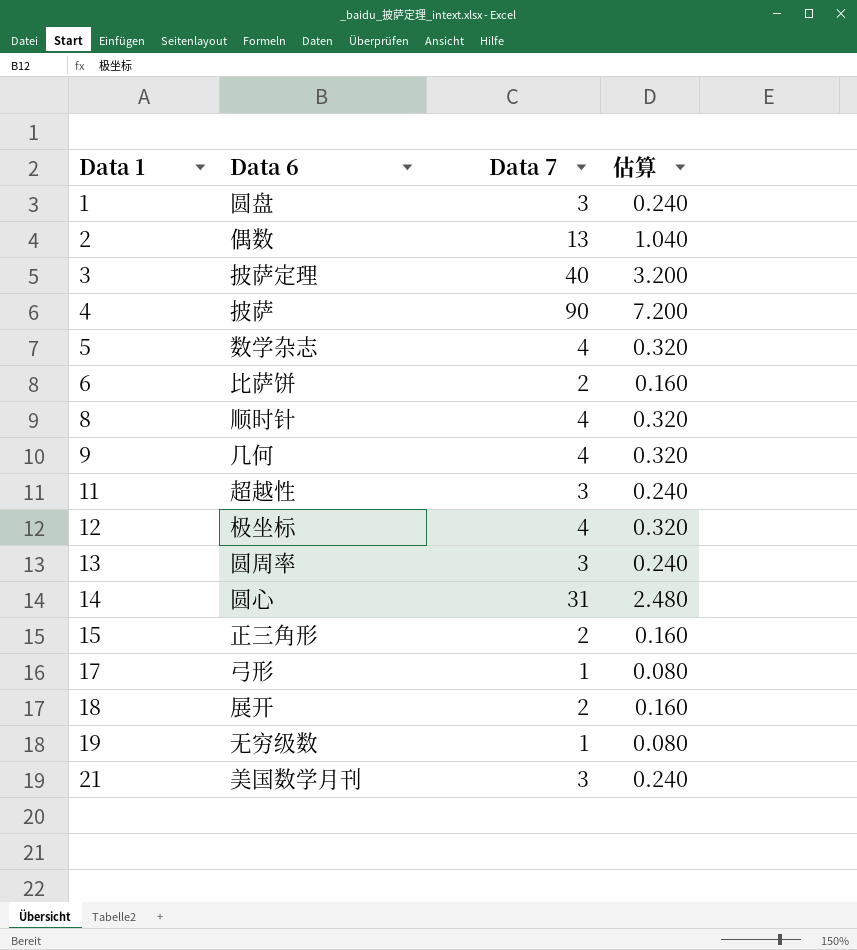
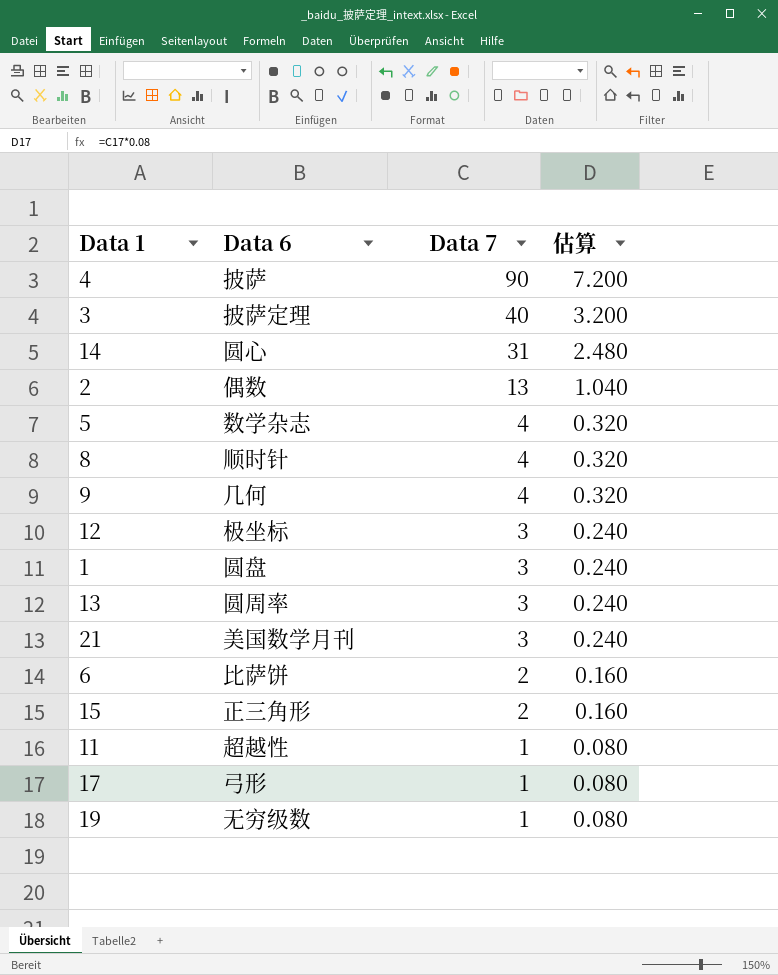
row order: Data 1 ascending -> Data 7 descending
row 18: 展开 | 2 | 0.160 -> none
12 | Data 7: 4 -> 3
12 | 估算: 0.320 -> 0.240
11 | Data 7: 3 -> 1
11 | 估算: 0.240 -> 0.080

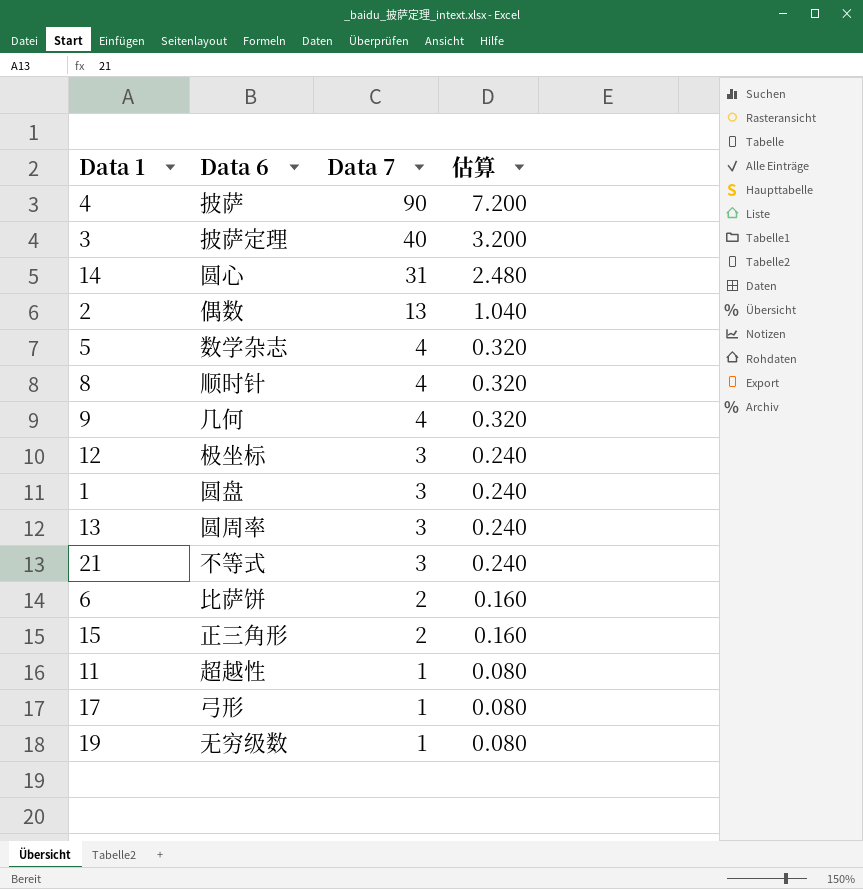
21 | Data 6: 美国数学月刊 -> 不等式

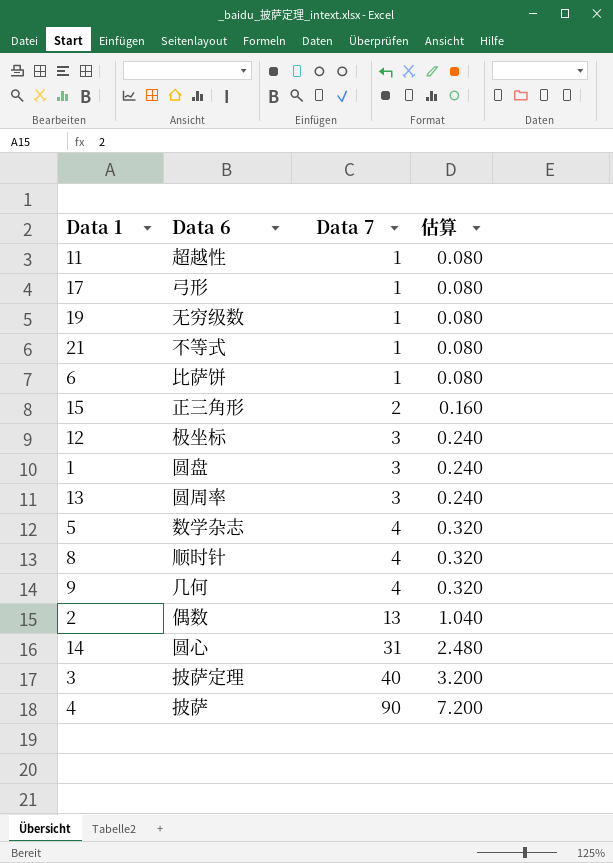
row order: Data 7 descending -> Data 7 ascending
21 | Data 7: 3 -> 1
21 | 估算: 0.240 -> 0.080
6 | Data 7: 2 -> 1
6 | 估算: 0.160 -> 0.080

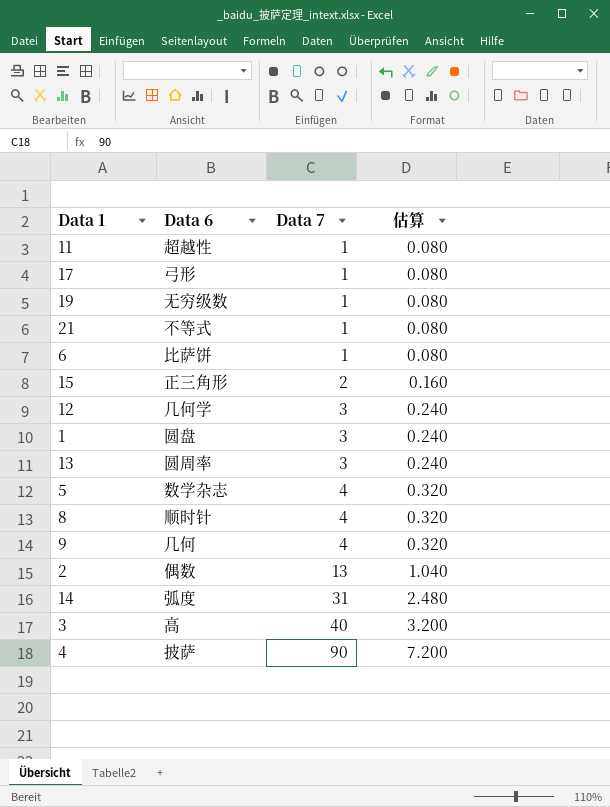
12 | Data 6: 极坐标 -> 几何学
14 | Data 6: 圆心 -> 弧度
3 | Data 6: 披萨定理 -> 高

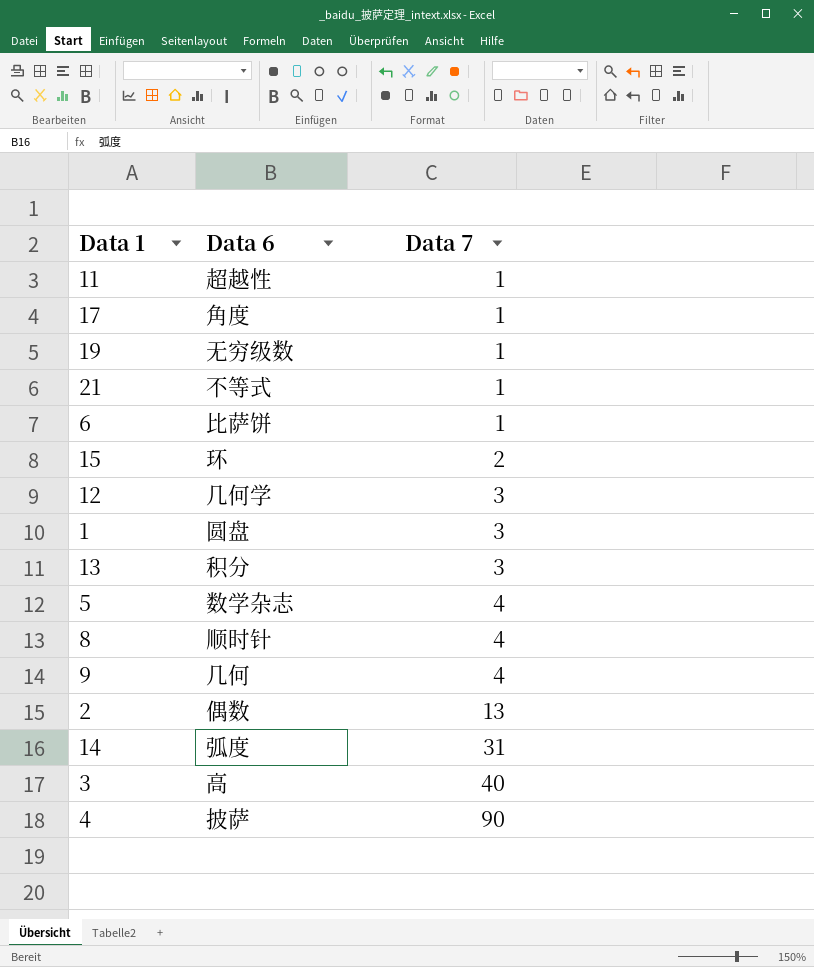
column 估算 | formula: [Data 7] * 0.08 -> none
17 | Data 6: 弓形 -> 角度
15 | Data 6: 正三角形 -> 环
13 | Data 6: 圆周率 -> 积分

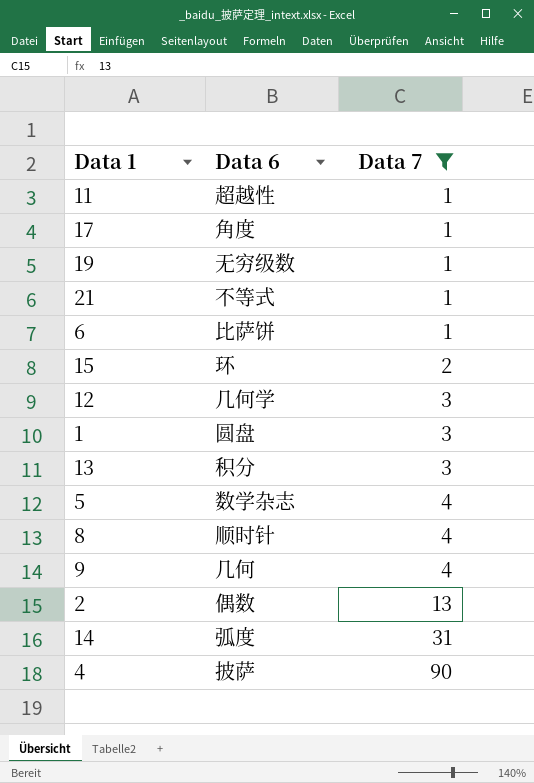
filter: none -> Data 7 != 40

